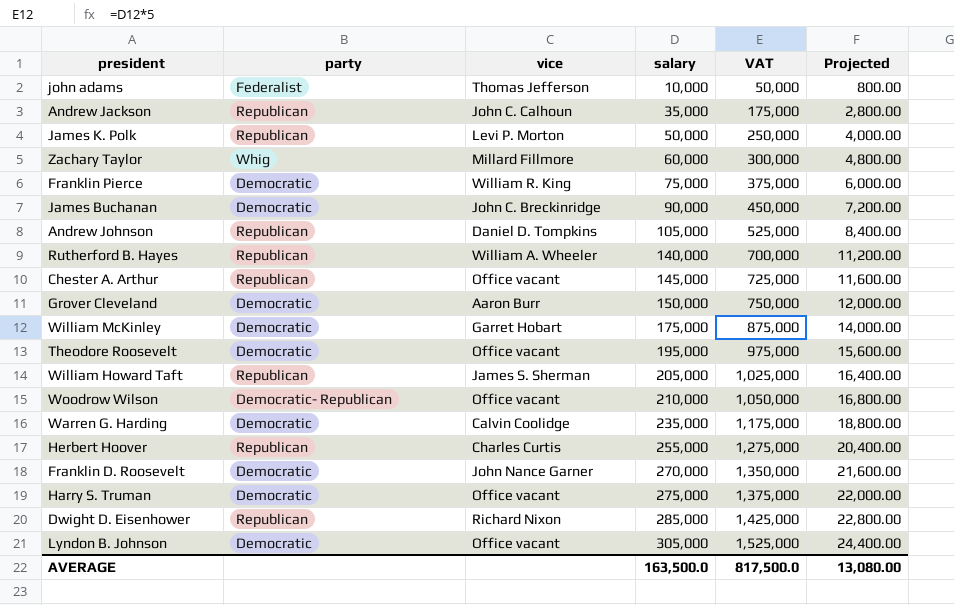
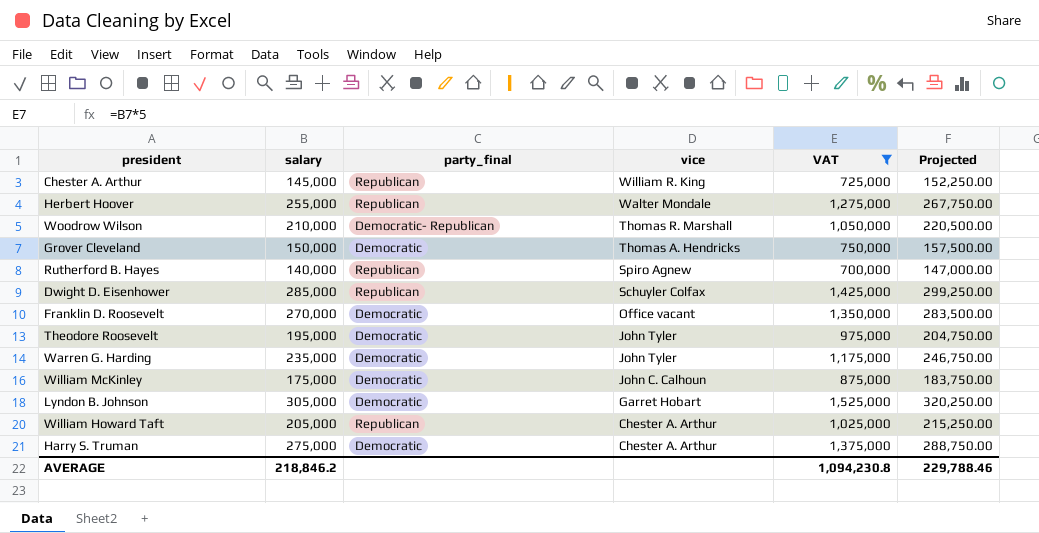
filter: none -> VAT >= 700,000
row order: salary ascending -> vice descending
column salary | position: 4 -> 2
column name: party -> party_final
column Projected | formula: [salary] * 0.08 -> [salary] * 1.05
Chester A. Arthur | vice: Office vacant -> William R. King
Herbert Hoover | vice: Charles Curtis -> Walter Mondale
Woodrow Wilson | vice: Office vacant -> Thomas R. Marshall
Grover Cleveland | vice: Aaron Burr -> Thomas A. Hendricks
Rutherford B. Hayes | vice: William A. Wheeler -> Spiro Agnew
Dwight D. Eisenhower | vice: Richard Nixon -> Schuyler Colfax
Franklin D. Roosevelt | vice: John Nance Garner -> Office vacant
Theodore Roosevelt | vice: Office vacant -> John Tyler
Warren G. Harding | vice: Calvin Coolidge -> John Tyler
William McKinley | vice: Garret Hobart -> John C. Calhoun
Lyndon B. Johnson | vice: Office vacant -> Garret Hobart
William Howard Taft | vice: James S. Sherman -> Chester A. Arthur
Harry S. Truman | vice: Office vacant -> Chester A. Arthur
AVERAGE | salary: 163,500.0 -> 218,846.2
AVERAGE | VAT: 817,500.0 -> 1,094,230.8
AVERAGE | Projected: 13,080.00 -> 229,788.46

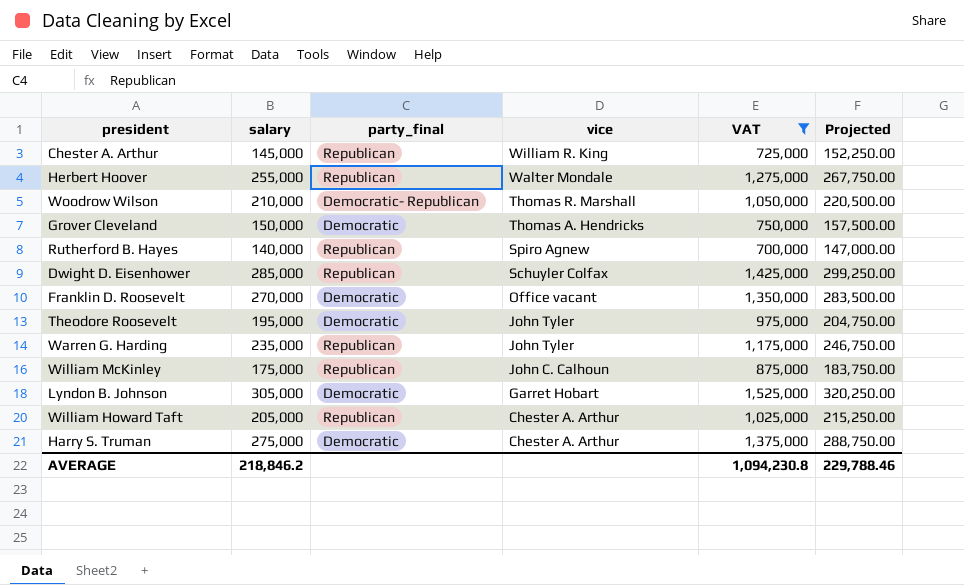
Warren G. Harding | party_final: Democratic -> Republican
William McKinley | party_final: Democratic -> Republican

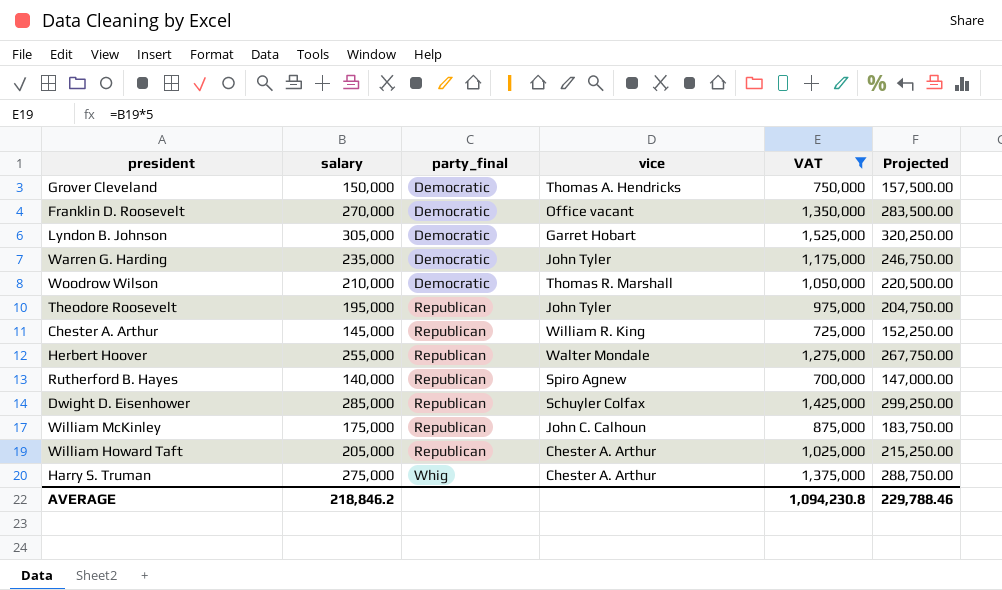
row order: vice descending -> party_final ascending
Warren G. Harding | party_final: Republican -> Democratic
Woodrow Wilson | party_final: Democratic- Republican -> Democratic
Theodore Roosevelt | party_final: Democratic -> Republican
Harry S. Truman | party_final: Democratic -> Whig

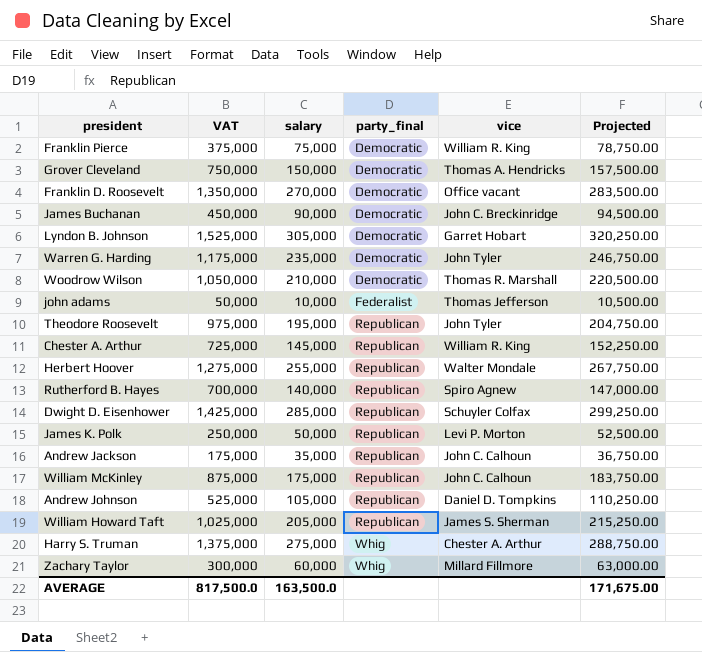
filter: VAT >= 700,000 -> none
column VAT | position: 5 -> 2
William Howard Taft | vice: Chester A. Arthur -> James S. Sherman
AVERAGE | VAT: 1,094,230.8 -> 817,500.0
AVERAGE | salary: 218,846.2 -> 163,500.0
AVERAGE | Projected: 229,788.46 -> 171,675.00

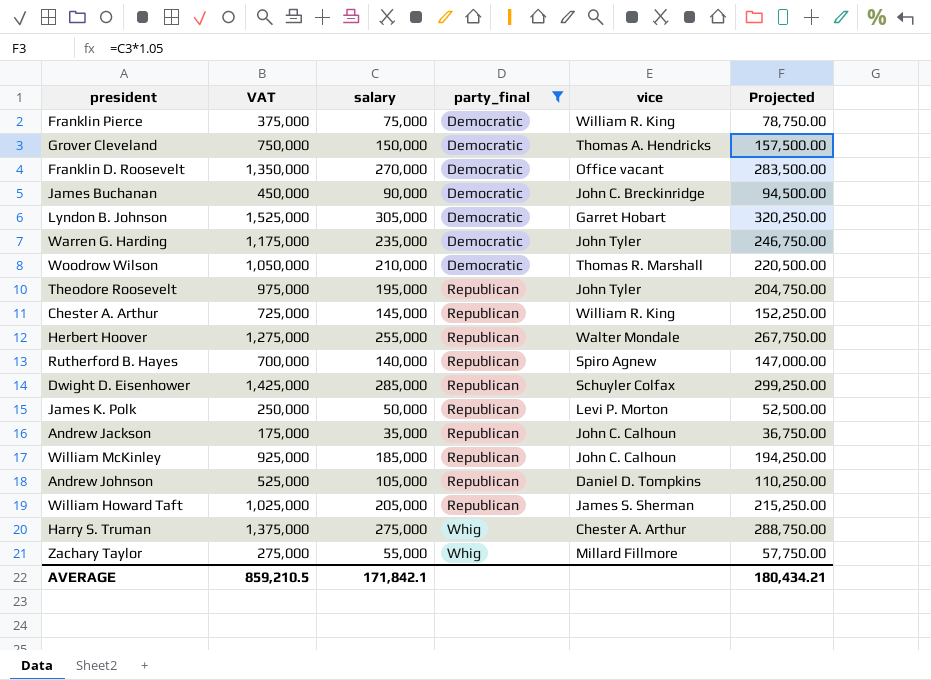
filter: none -> party_final != Federalist
William McKinley | VAT: 875,000 -> 925,000
William McKinley | salary: 175,000 -> 185,000
William McKinley | Projected: 183,750.00 -> 194,250.00
Zachary Taylor | VAT: 300,000 -> 275,000
Zachary Taylor | salary: 60,000 -> 55,000
Zachary Taylor | Projected: 63,000.00 -> 57,750.00
AVERAGE | VAT: 817,500.0 -> 859,210.5
AVERAGE | salary: 163,500.0 -> 171,842.1
AVERAGE | Projected: 171,675.00 -> 180,434.21

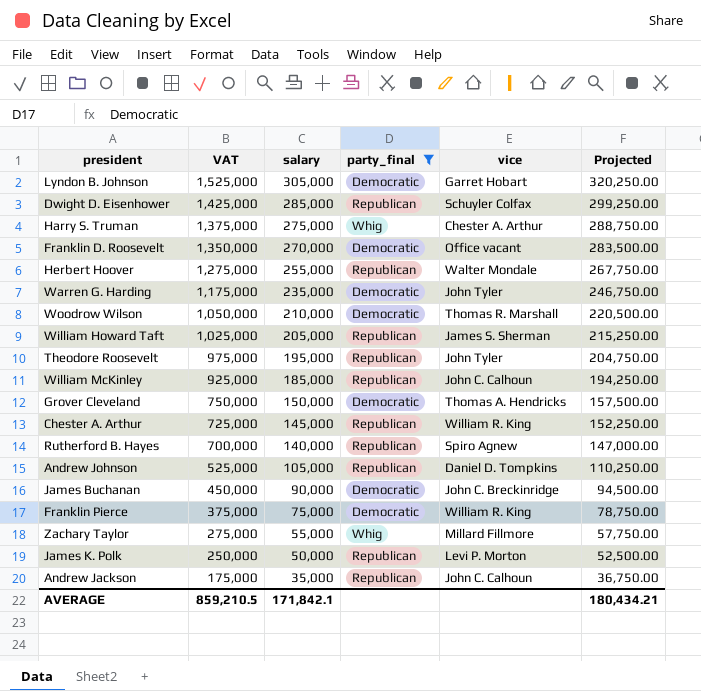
row order: party_final ascending -> VAT descending

